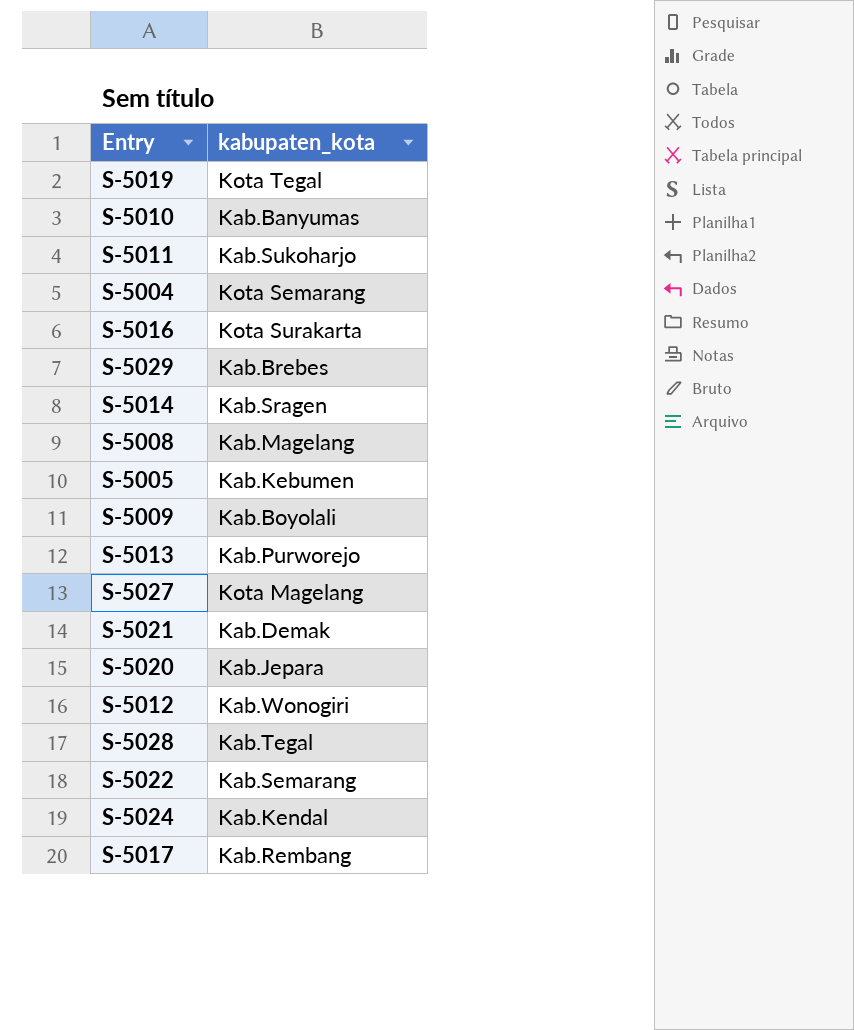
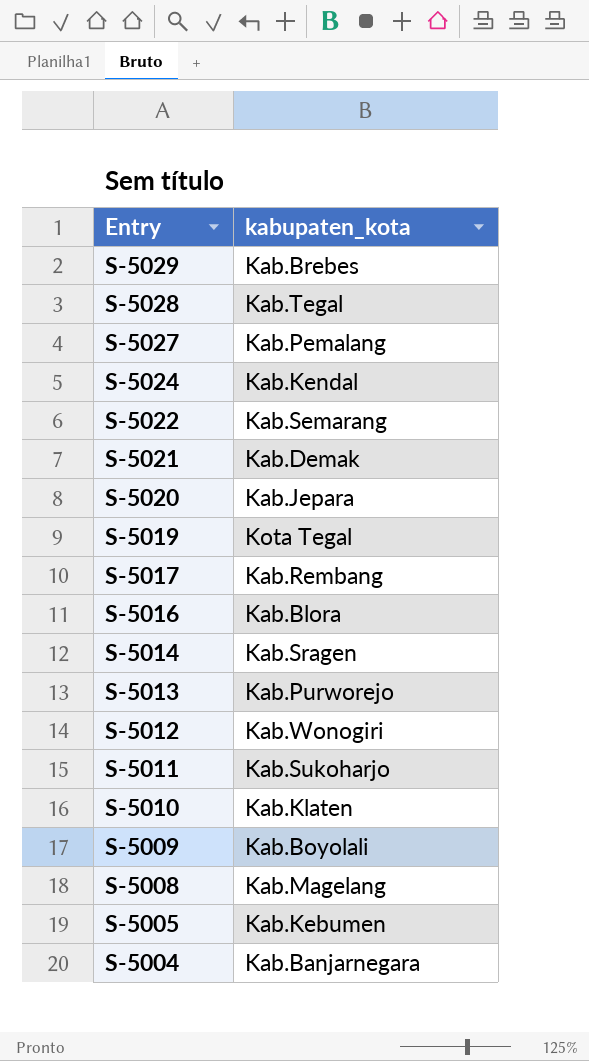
row order: none -> Entry descending
S-5027 | kabupaten_kota: Kota Magelang -> Kab.Pemalang
S-5016 | kabupaten_kota: Kota Surakarta -> Kab.Blora
S-5010 | kabupaten_kota: Kab.Banyumas -> Kab.Klaten
S-5004 | kabupaten_kota: Kota Semarang -> Kab.Banjarnegara

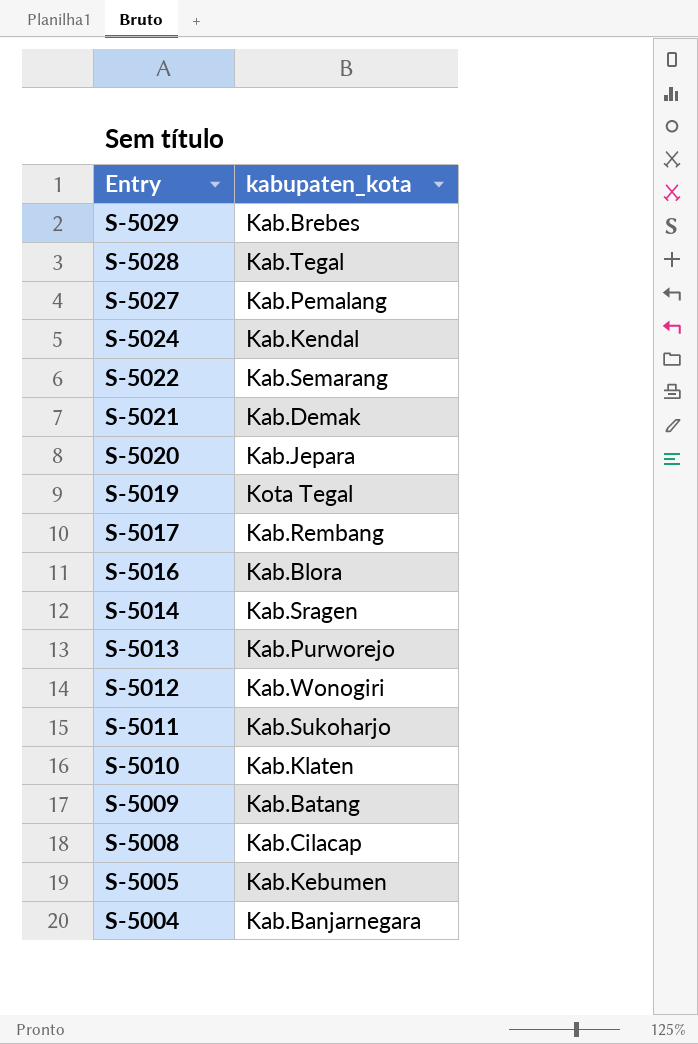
S-5009 | kabupaten_kota: Kab.Boyolali -> Kab.Batang
S-5008 | kabupaten_kota: Kab.Magelang -> Kab.Cilacap

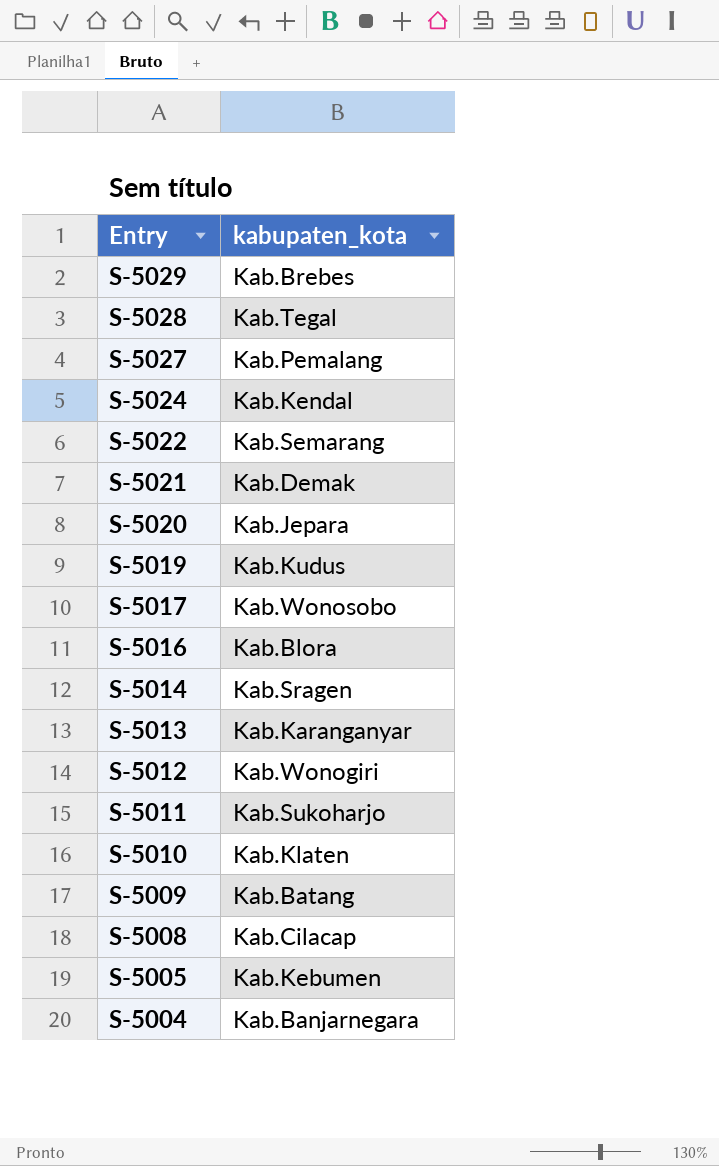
S-5019 | kabupaten_kota: Kota Tegal -> Kab.Kudus
S-5017 | kabupaten_kota: Kab.Rembang -> Kab.Wonosobo
S-5013 | kabupaten_kota: Kab.Purworejo -> Kab.Karanganyar

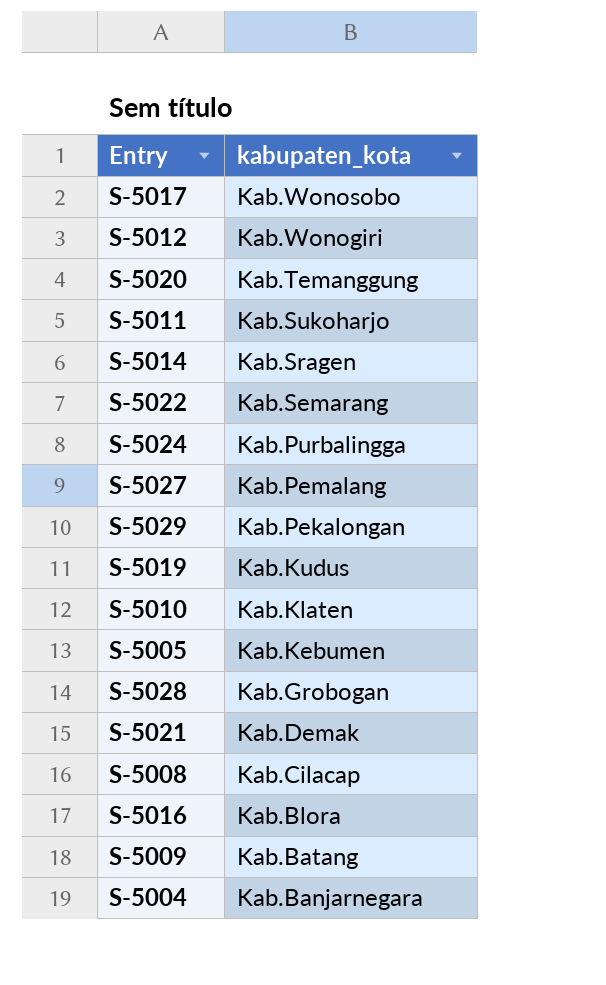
row order: Entry descending -> kabupaten_kota descending
row S-5013: Kab.Karanganyar -> none
S-5020 | kabupaten_kota: Kab.Jepara -> Kab.Temanggung
S-5024 | kabupaten_kota: Kab.Kendal -> Kab.Purbalingga
S-5029 | kabupaten_kota: Kab.Brebes -> Kab.Pekalongan
S-5028 | kabupaten_kota: Kab.Tegal -> Kab.Grobogan

